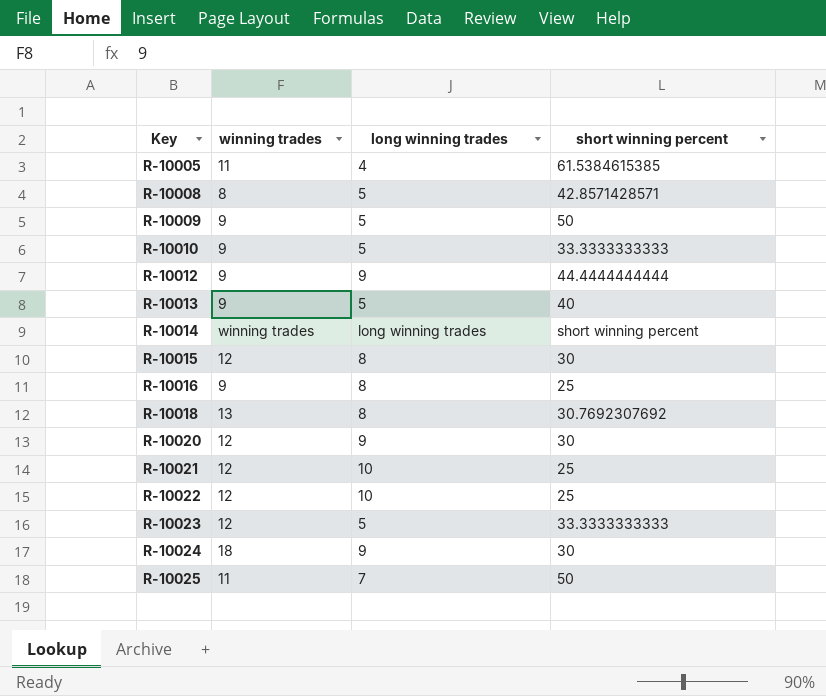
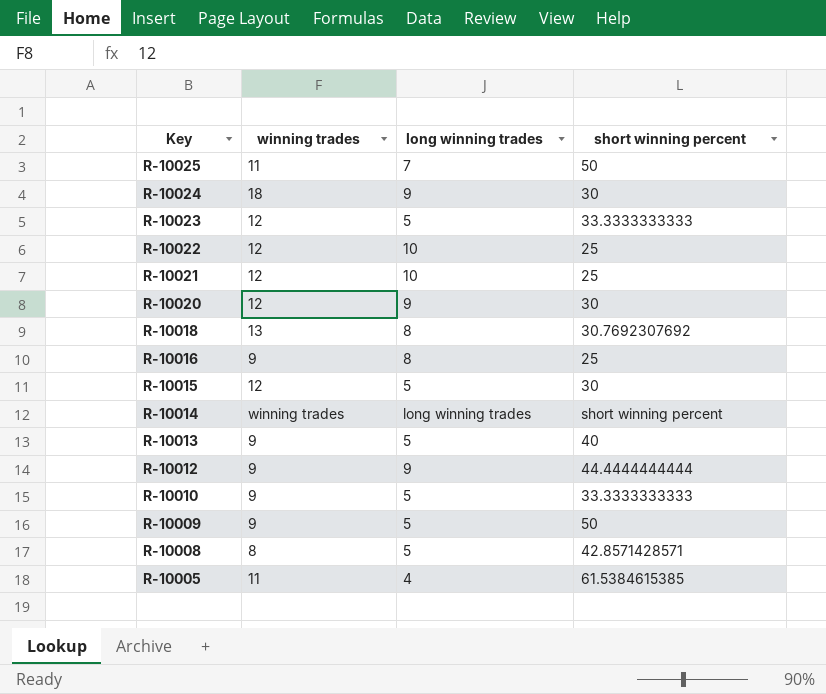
row order: Key ascending -> Key descending
R-10015 | long winning trades: 8 -> 5

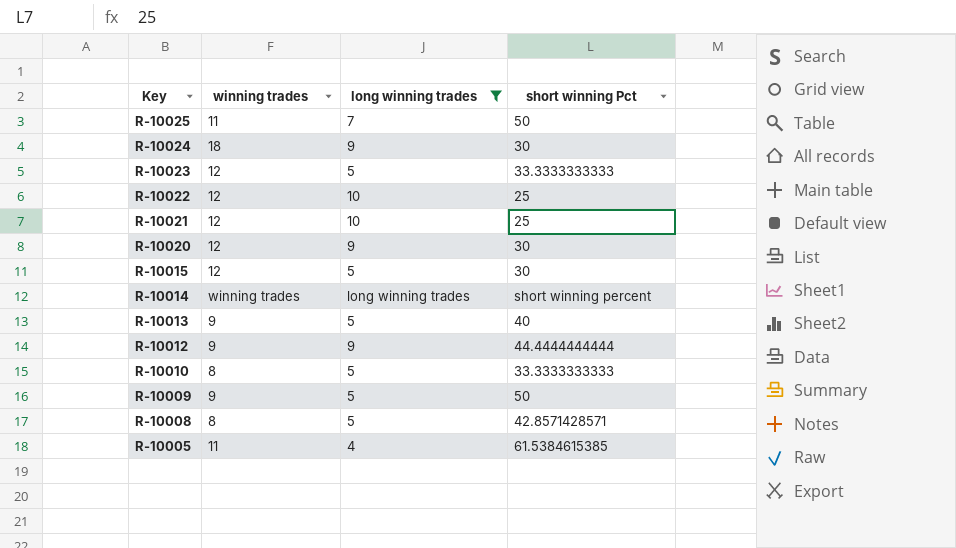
filter: none -> long winning trades != 8
column name: short winning percent -> short winning Pct
R-10010 | winning trades: 9 -> 8

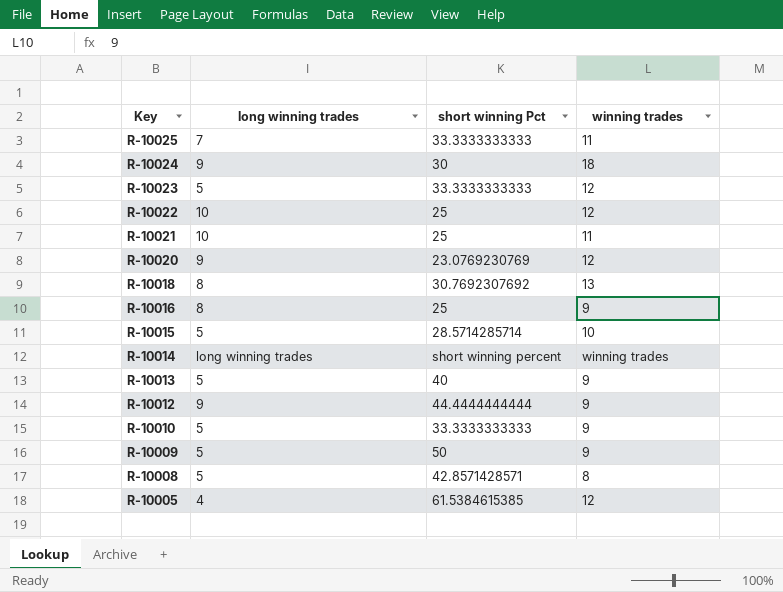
filter: long winning trades != 8 -> none
column winning trades | position: 2 -> 4
R-10025 | short winning Pct: 50 -> 33.3333333333
R-10021 | winning trades: 12 -> 11
R-10020 | short winning Pct: 30 -> 23.0769230769
R-10015 | short winning Pct: 30 -> 28.5714285714
R-10015 | winning trades: 12 -> 10
R-10010 | winning trades: 8 -> 9
R-10005 | winning trades: 11 -> 12

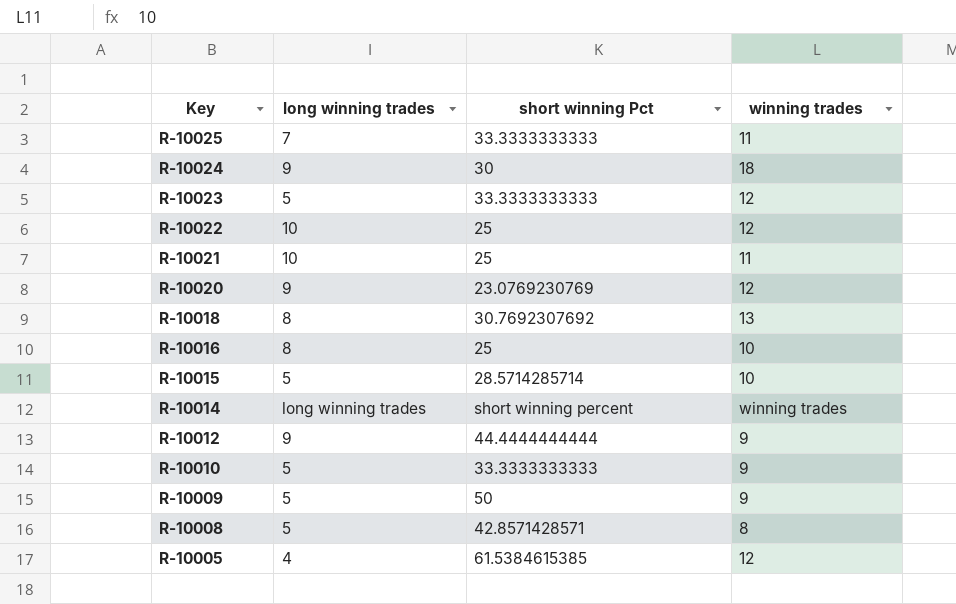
row R-10013: 5 | 40 | 9 -> none
R-10016 | winning trades: 9 -> 10

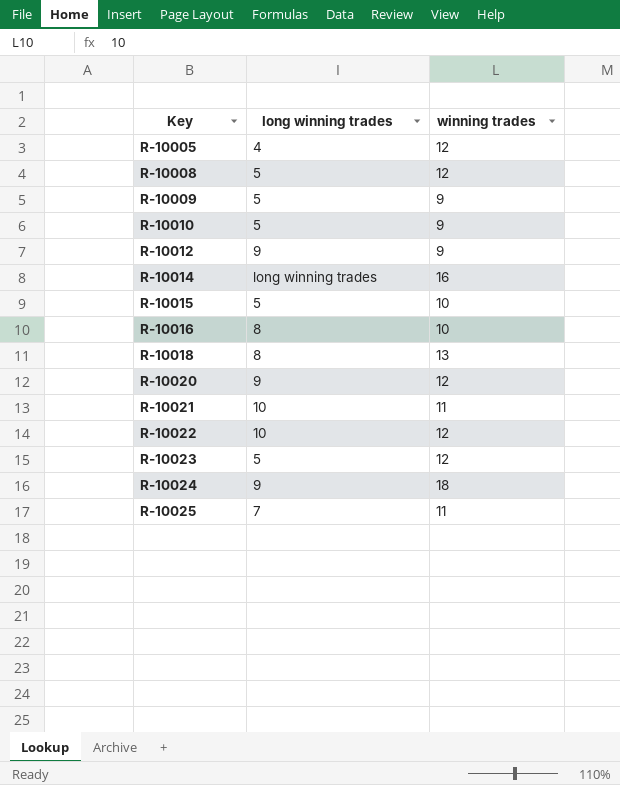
row order: Key descending -> Key ascending
column short winning Pct | position: 3 -> none
R-10008 | winning trades: 8 -> 12
R-10014 | winning trades: winning trades -> 16

